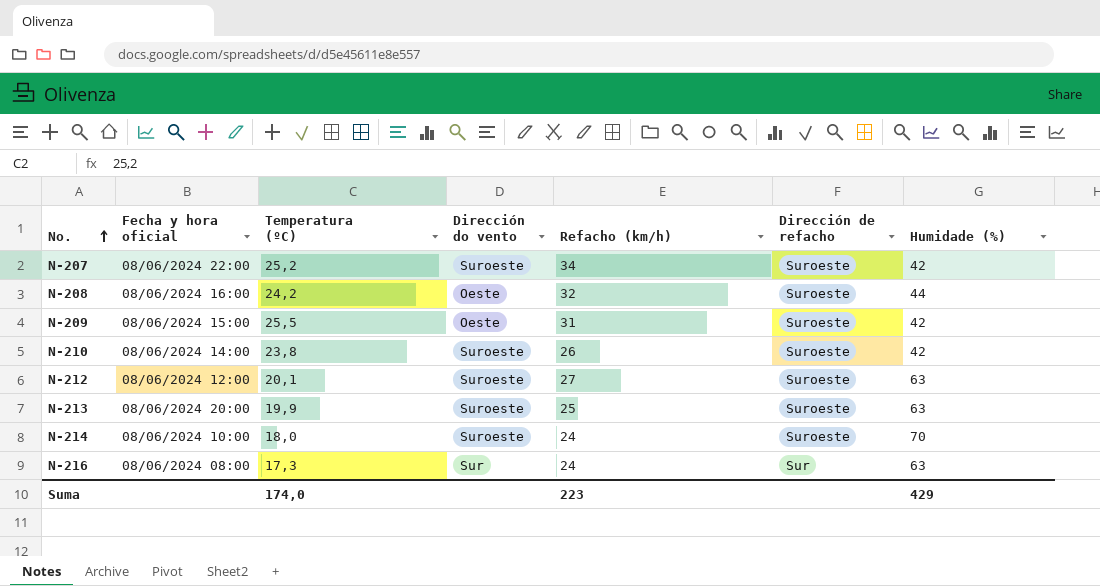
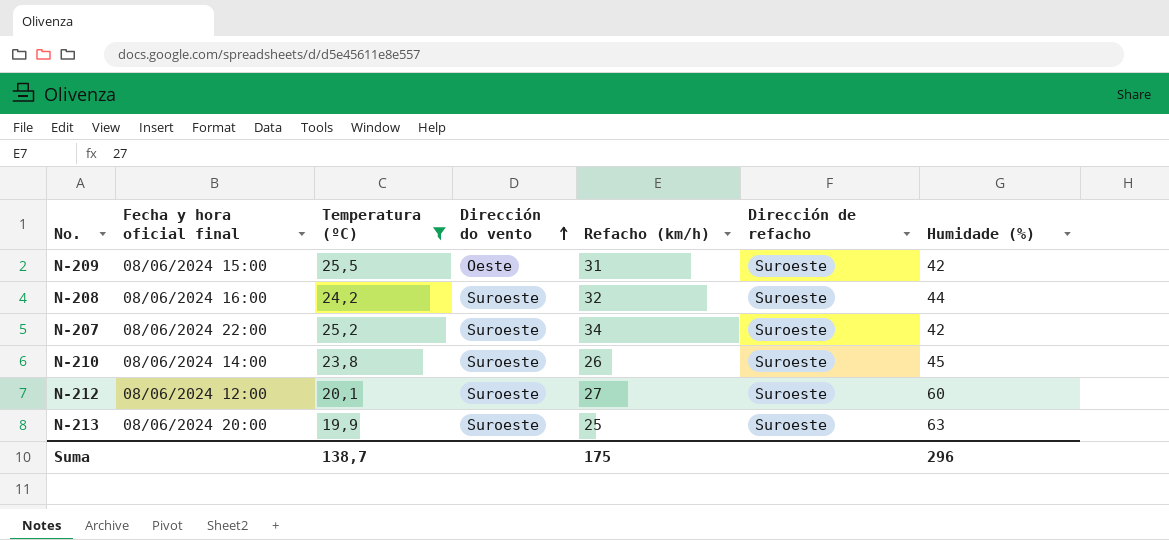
filter: none -> Temperatura (ºC) >= 19,9
row order: No. ascending -> Dirección do vento ascending
column name: Fecha y hora oficial -> Fecha y hora oficial final
N-208 | Dirección do vento: Oeste -> Suroeste
N-210 | Humidade (%): 42 -> 45
N-212 | Humidade (%): 63 -> 60
Suma | Temperatura (ºC): 174,0 -> 138,7
Suma | Refacho (km/h): 223 -> 175
Suma | Humidade (%): 429 -> 296

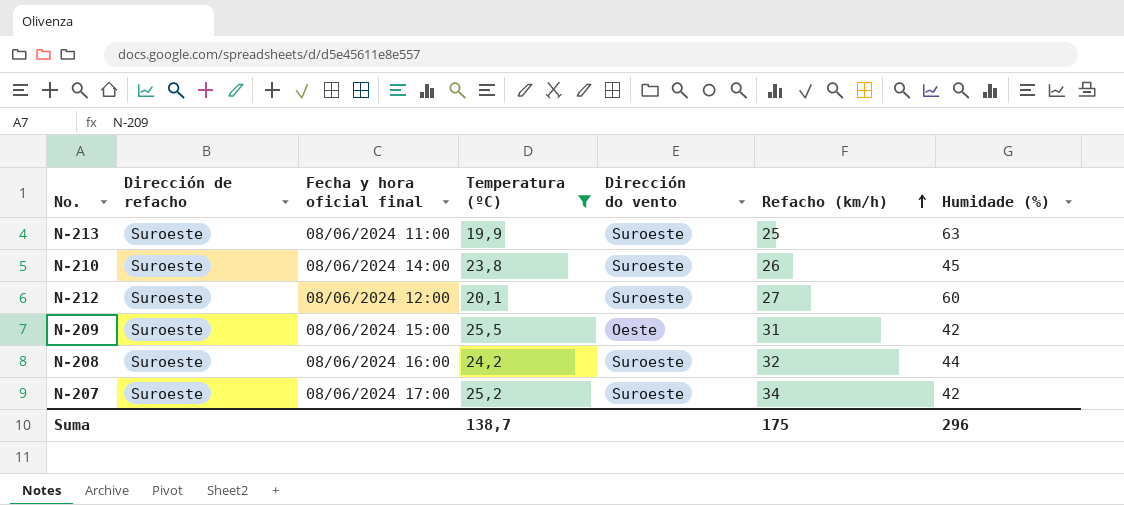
row order: Dirección do vento ascending -> Refacho (km/h) ascending
column Dirección de refacho | position: 6 -> 2
N-213 | Fecha y hora oficial final: 08/06/2024 20:00 -> 08/06/2024 11:00
N-207 | Fecha y hora oficial final: 08/06/2024 22:00 -> 08/06/2024 17:00

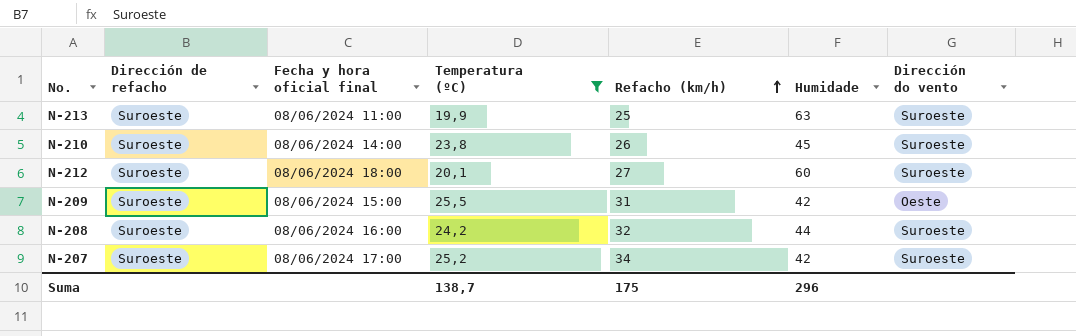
column name: Humidade (%) -> Humidade
column Dirección do vento | position: 5 -> 7
N-212 | Fecha y hora oficial final: 08/06/2024 12:00 -> 08/06/2024 18:00

